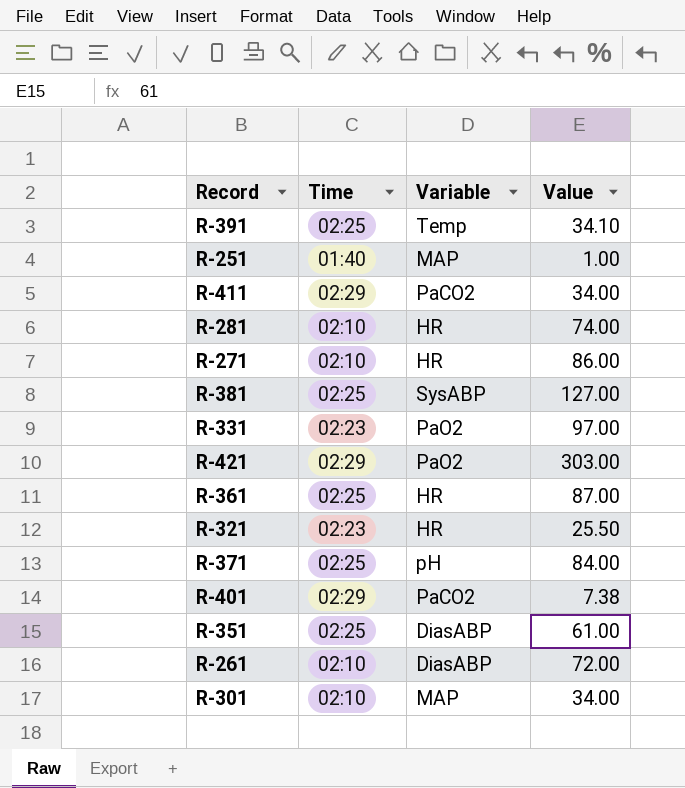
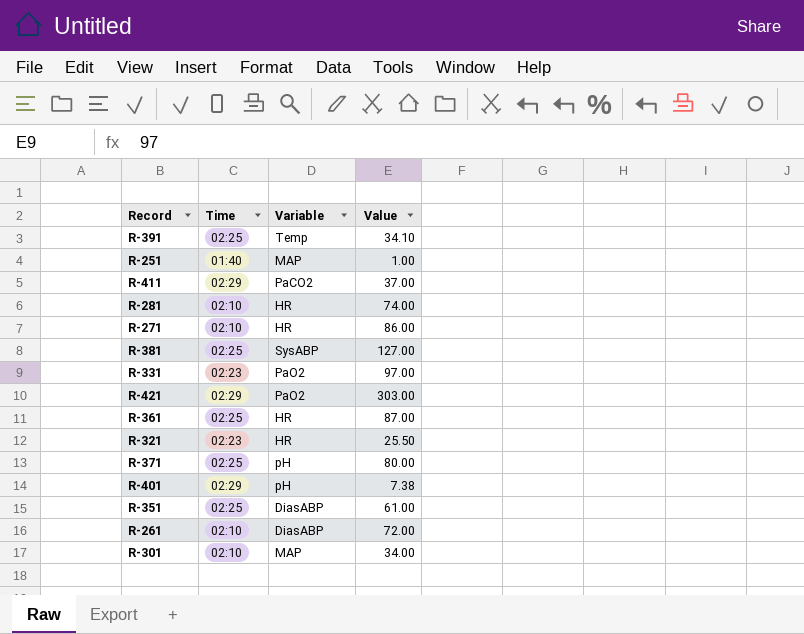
R-411 | Value: 34.00 -> 37.00
R-371 | Value: 84.00 -> 80.00
R-401 | Variable: PaCO2 -> pH

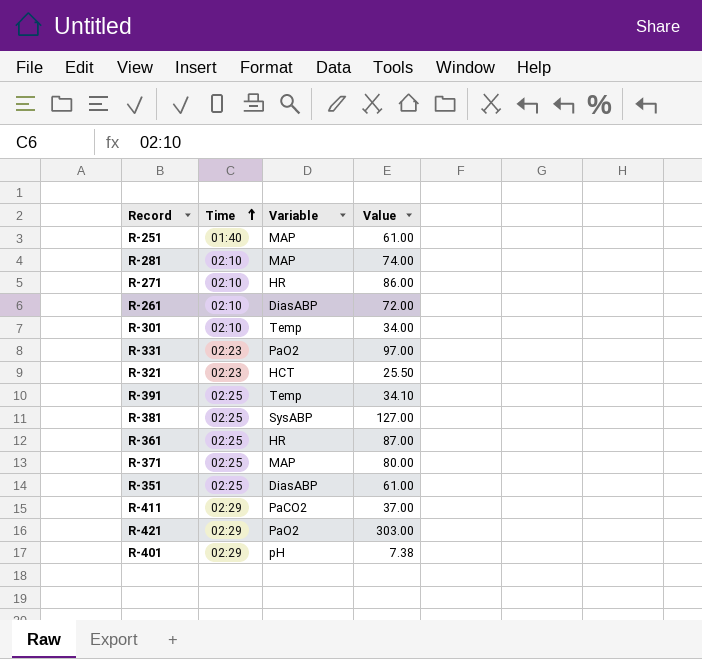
row order: none -> Time ascending
R-251 | Value: 1.00 -> 61.00
R-281 | Variable: HR -> MAP
R-301 | Variable: MAP -> Temp
R-321 | Variable: HR -> HCT
R-371 | Variable: pH -> MAP

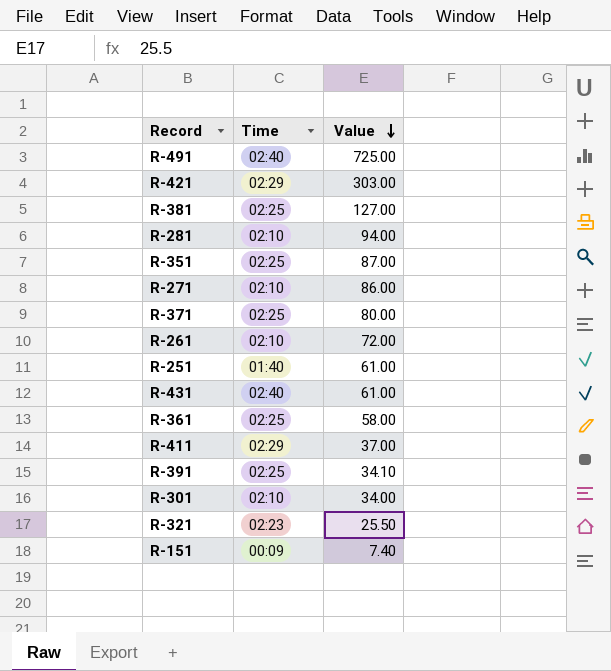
row order: Time ascending -> Value descending
column Variable | position: 3 -> none
row R-331: 02:23 | PaO2 | 97.00 -> none
row R-401: 02:29 | pH | 7.38 -> none
row R-491: none -> 02:40 | 725.00
R-281 | Value: 74.00 -> 94.00
R-351 | Value: 61.00 -> 87.00
row R-431: none -> 02:40 | 61.00
R-361 | Value: 87.00 -> 58.00
row R-151: none -> 00:09 | 7.40

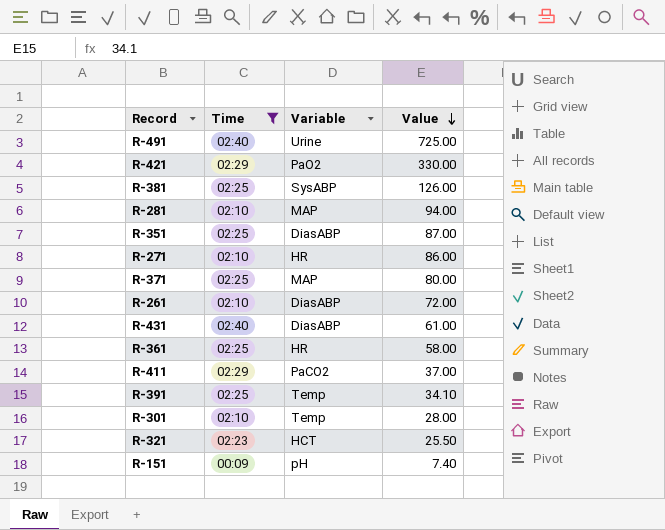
filter: none -> Time != 01:40
column Variable | position: none -> 3
R-421 | Value: 303.00 -> 330.00
R-381 | Value: 127.00 -> 126.00
R-301 | Value: 34.00 -> 28.00

